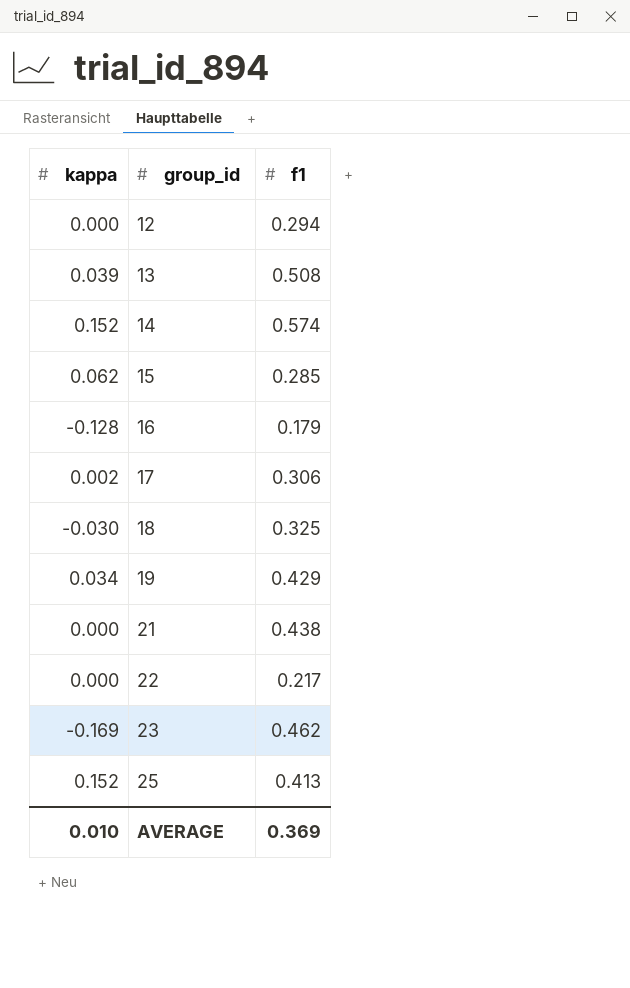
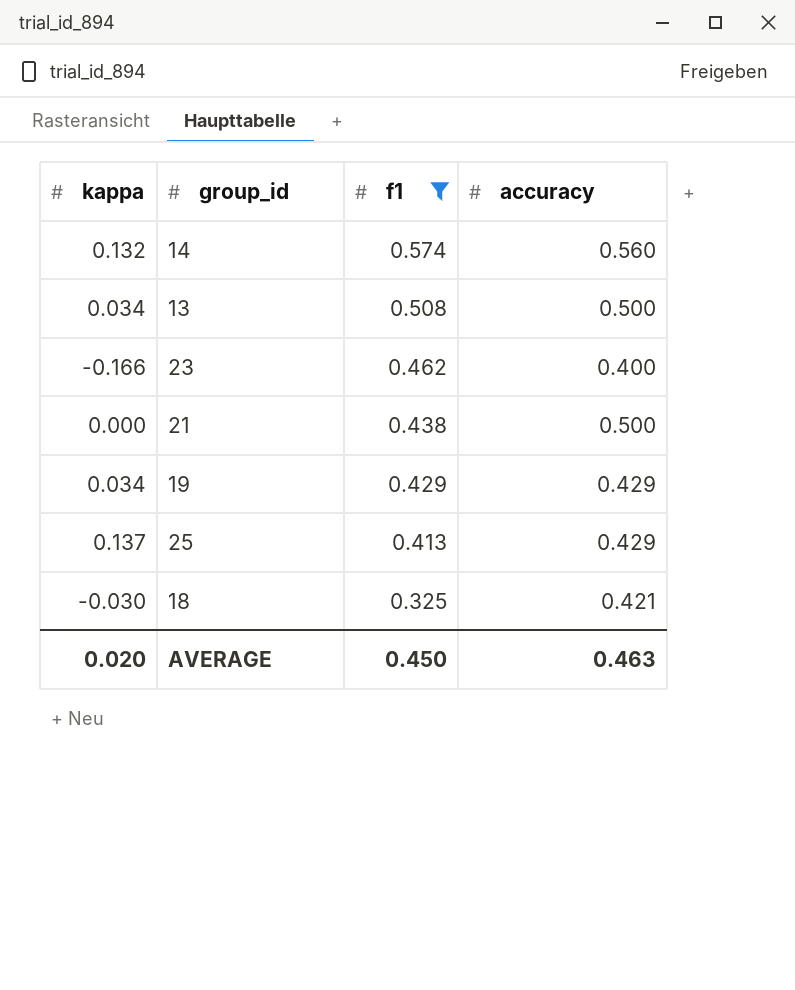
filter: none -> f1 >= 0.325
row order: group_id ascending -> f1 descending
column accuracy | position: none -> 4
14 | kappa: 0.152 -> 0.132
13 | kappa: 0.039 -> 0.034
23 | kappa: -0.169 -> -0.166
25 | kappa: 0.152 -> 0.137
AVERAGE | kappa: 0.010 -> 0.020
AVERAGE | f1: 0.369 -> 0.450

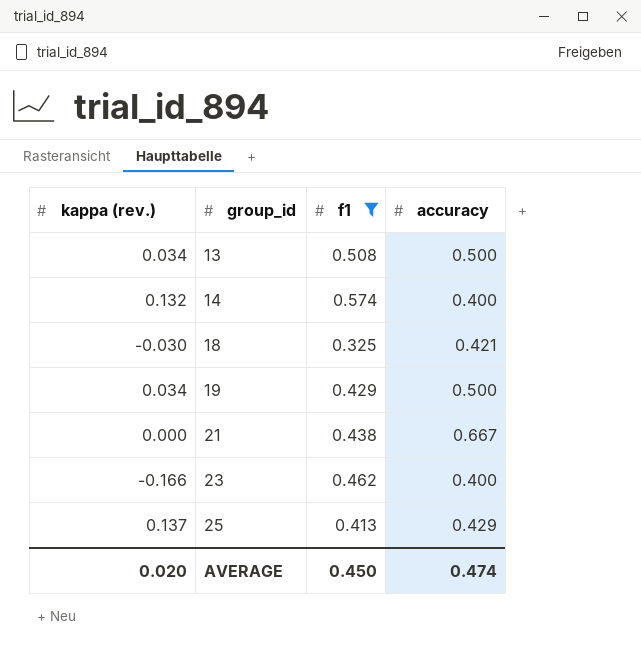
row order: f1 descending -> group_id ascending
column name: kappa -> kappa (rev.)
14 | accuracy: 0.560 -> 0.400
19 | accuracy: 0.429 -> 0.500
21 | accuracy: 0.500 -> 0.667
AVERAGE | accuracy: 0.463 -> 0.474

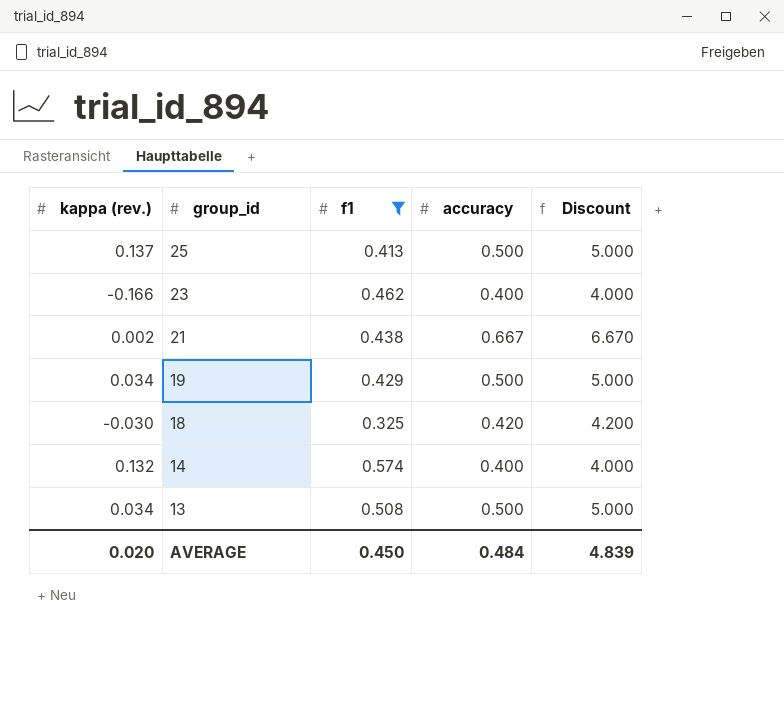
row order: group_id ascending -> group_id descending
column Discount | formula: none -> [accuracy] * 10
25 | accuracy: 0.429 -> 0.500
21 | kappa (rev.): 0.000 -> 0.002
18 | accuracy: 0.421 -> 0.420
AVERAGE | accuracy: 0.474 -> 0.484

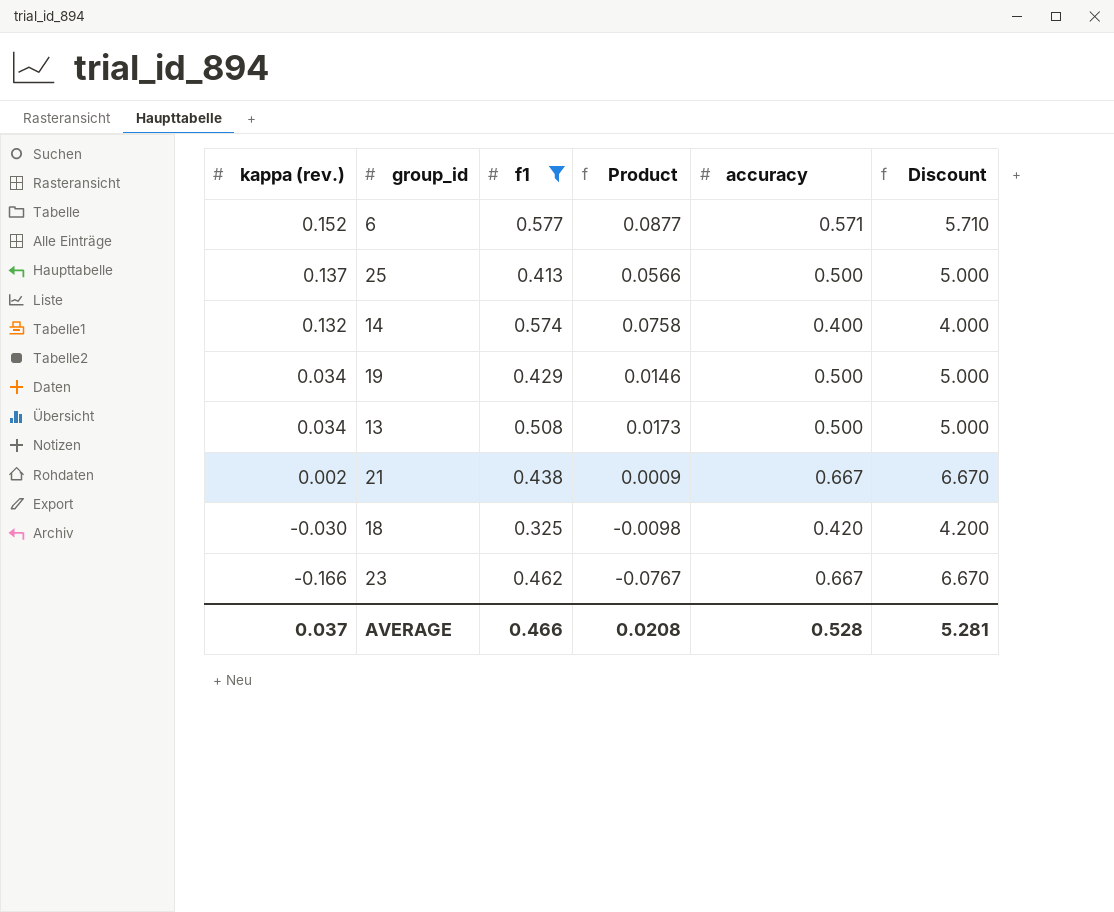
row order: group_id descending -> kappa (rev.) descending
column Product | formula: none -> [kappa (rev.)] * [f1]
row 6: none -> 0.152 | 0.577 | 0.0877 | 0.571 | 5.710
23 | accuracy: 0.400 -> 0.667
23 | Discount: 4.000 -> 6.670
AVERAGE | kappa (rev.): 0.020 -> 0.037
AVERAGE | f1: 0.450 -> 0.466
AVERAGE | accuracy: 0.484 -> 0.528
AVERAGE | Discount: 4.839 -> 5.281

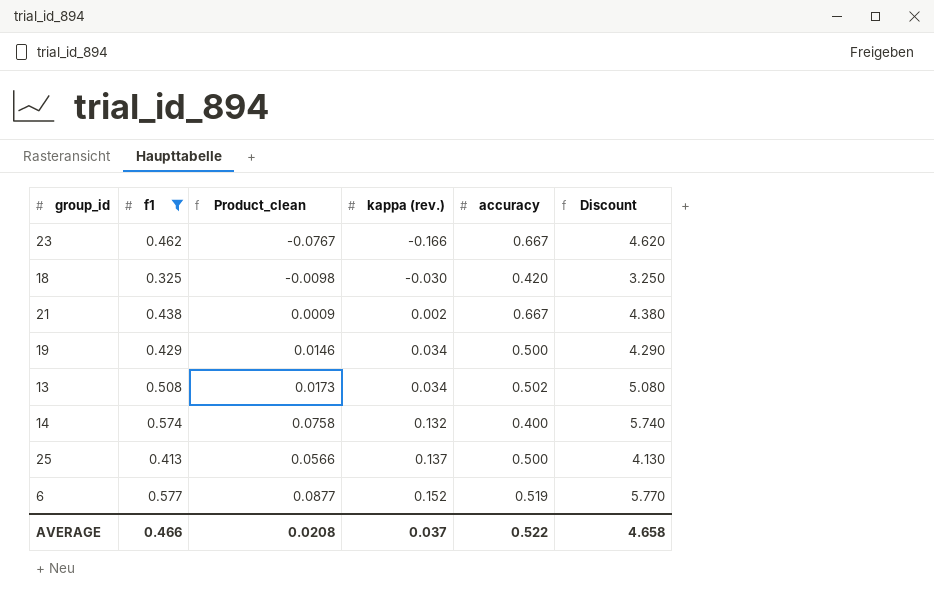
row order: kappa (rev.) descending -> kappa (rev.) ascending
column name: Product -> Product_clean
column kappa (rev.) | position: 1 -> 4
column Discount | formula: [accuracy] * 10 -> [f1] * 10
13 | accuracy: 0.500 -> 0.502
6 | accuracy: 0.571 -> 0.519
AVERAGE | accuracy: 0.528 -> 0.522
AVERAGE | Discount: 5.281 -> 4.658

